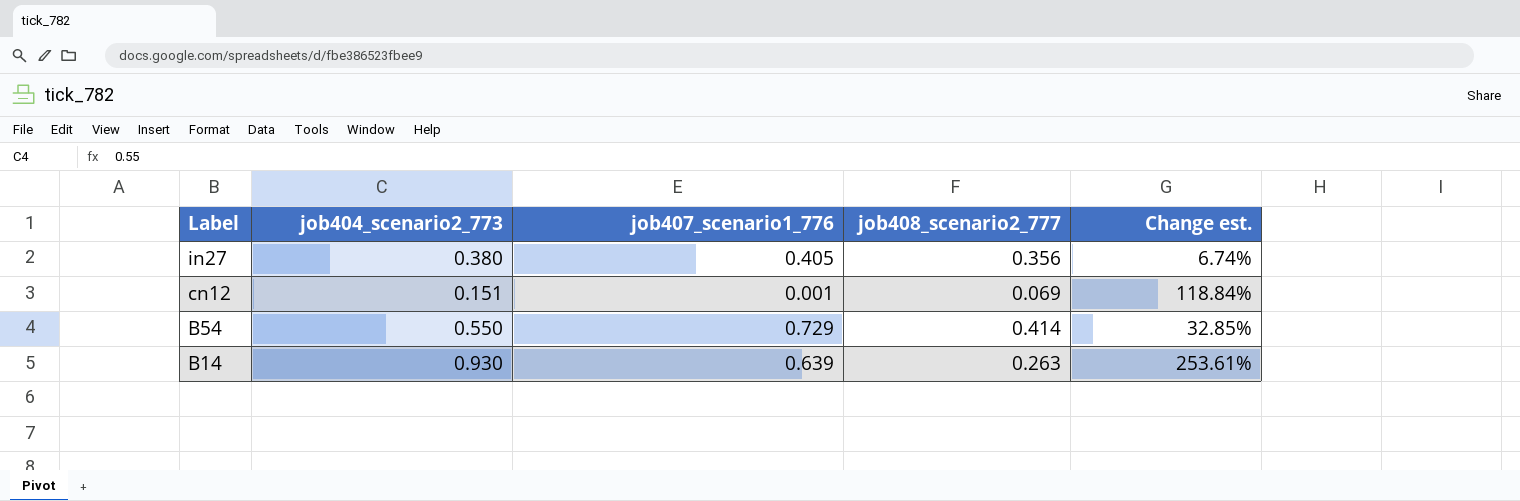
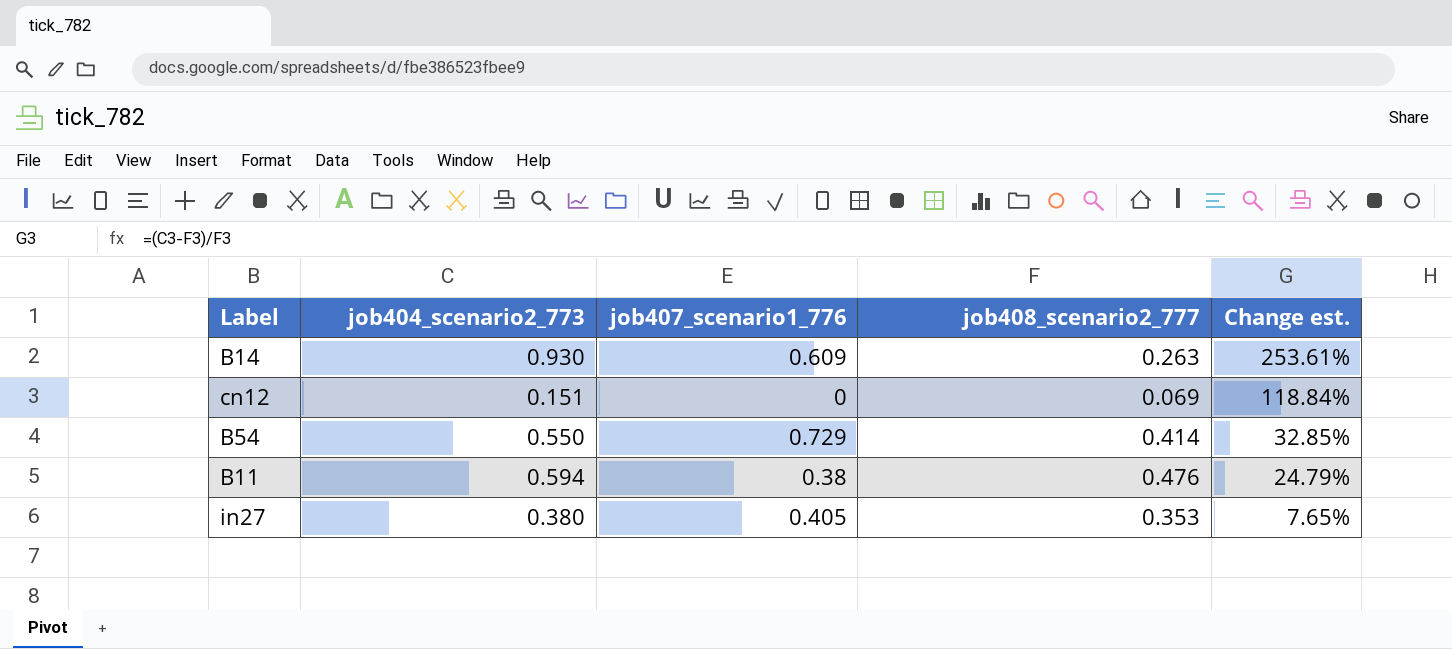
row order: Label descending -> Change est. descending
B14 | job407_scenario1_776: 0.639 -> 0.609
cn12 | job407_scenario1_776: 0.001 -> 0
row B11: none -> 0.594 | 0.38 | 0.476 | 24.79%
in27 | job408_scenario2_777: 0.356 -> 0.353
in27 | Change est.: 6.74% -> 7.65%

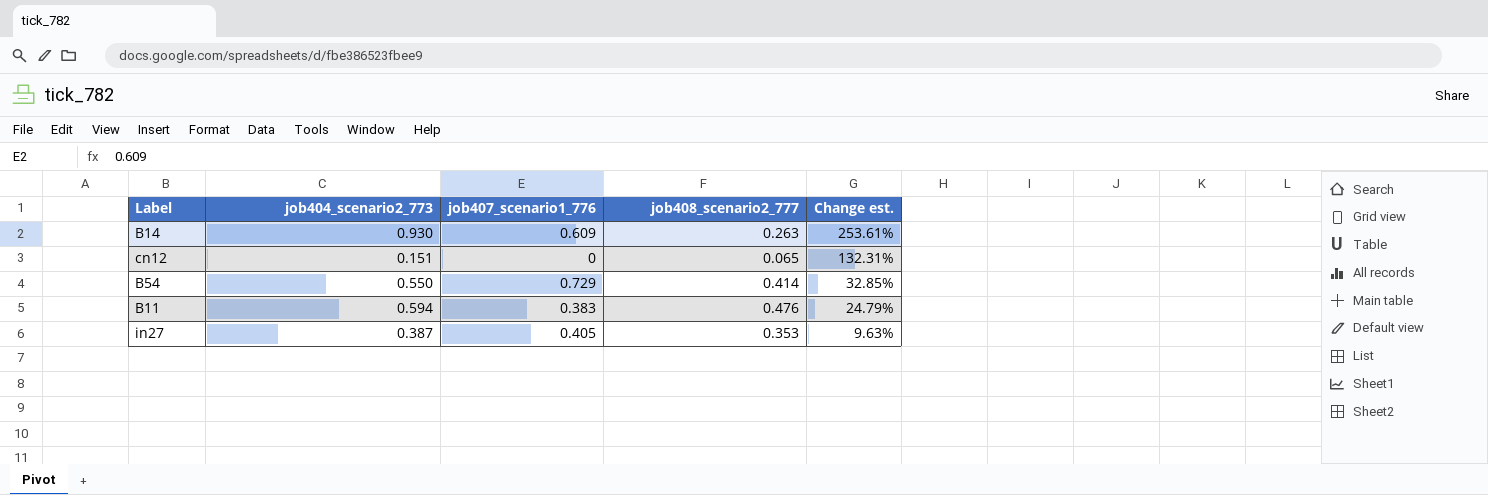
cn12 | job408_scenario2_777: 0.069 -> 0.065
cn12 | Change est.: 118.84% -> 132.31%
B11 | job407_scenario1_776: 0.38 -> 0.383
in27 | job404_scenario2_773: 0.380 -> 0.387
in27 | Change est.: 7.65% -> 9.63%

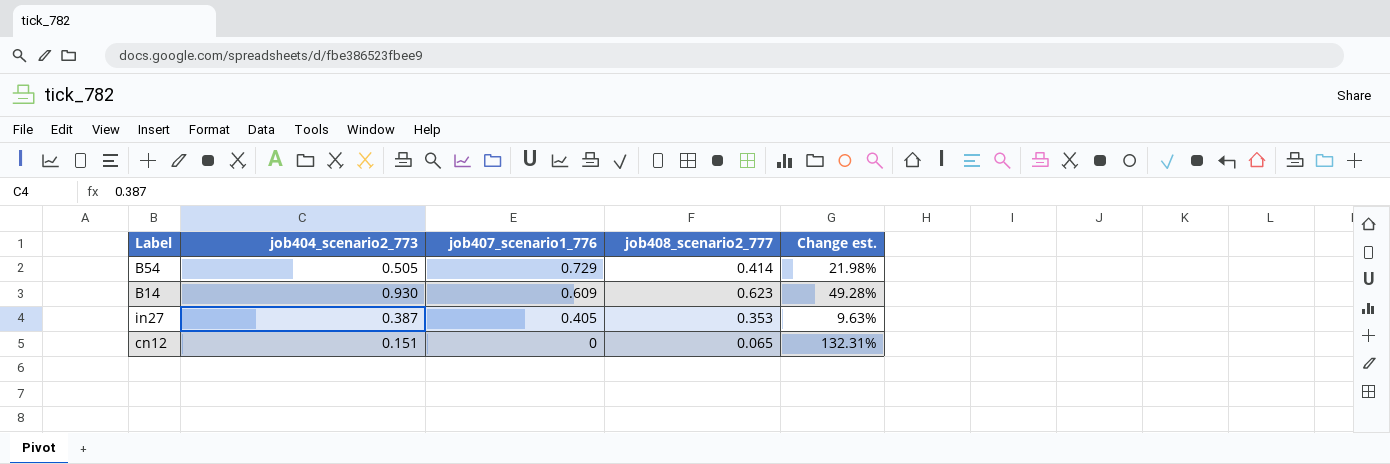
row order: Change est. descending -> job407_scenario1_776 descending
row B11: 0.594 | 0.383 | 0.476 | 24.79% -> none
B54 | job404_scenario2_773: 0.550 -> 0.505
B54 | Change est.: 32.85% -> 21.98%
B14 | job408_scenario2_777: 0.263 -> 0.623
B14 | Change est.: 253.61% -> 49.28%

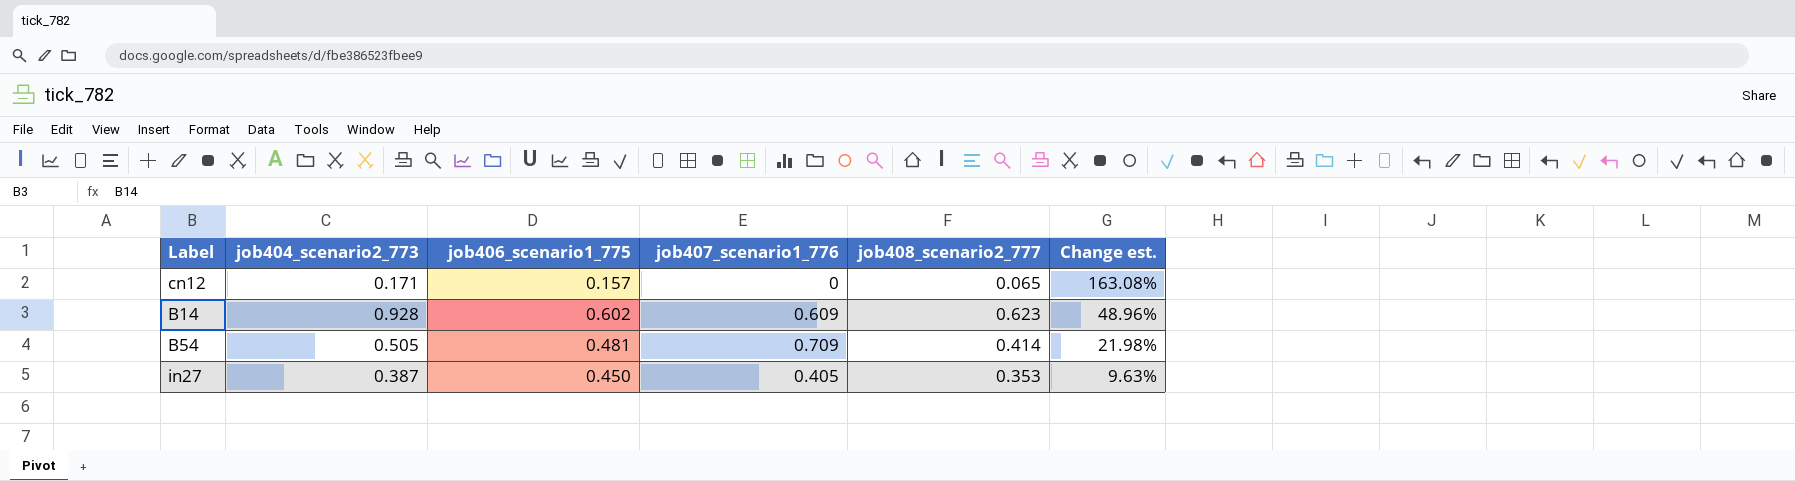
row order: job407_scenario1_776 descending -> Change est. descending
column job406_scenario1_775 | position: none -> 3
cn12 | job404_scenario2_773: 0.151 -> 0.171
cn12 | Change est.: 132.31% -> 163.08%
B14 | job404_scenario2_773: 0.930 -> 0.928
B14 | Change est.: 49.28% -> 48.96%
B54 | job407_scenario1_776: 0.729 -> 0.709

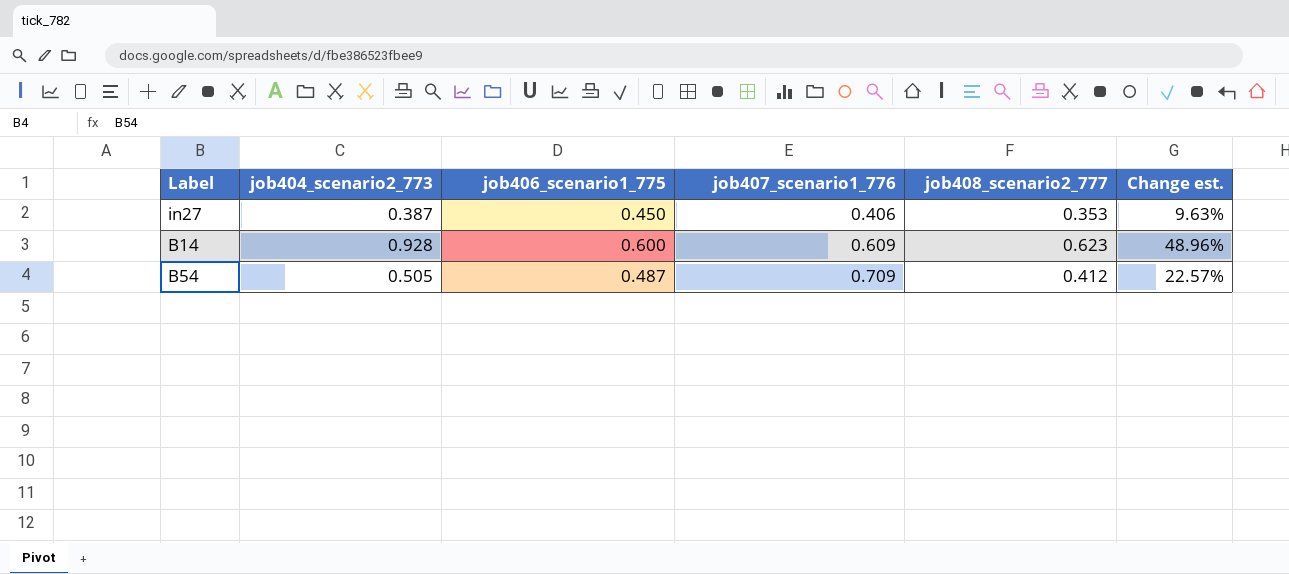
row order: Change est. descending -> job407_scenario1_776 ascending
row cn12: 0.171 | 0.157 | 0 | 0.065 | 163.08% -> none
in27 | job407_scenario1_776: 0.405 -> 0.406
B14 | job406_scenario1_775: 0.602 -> 0.600
B54 | job406_scenario1_775: 0.481 -> 0.487
B54 | job408_scenario2_777: 0.414 -> 0.412
B54 | Change est.: 21.98% -> 22.57%

